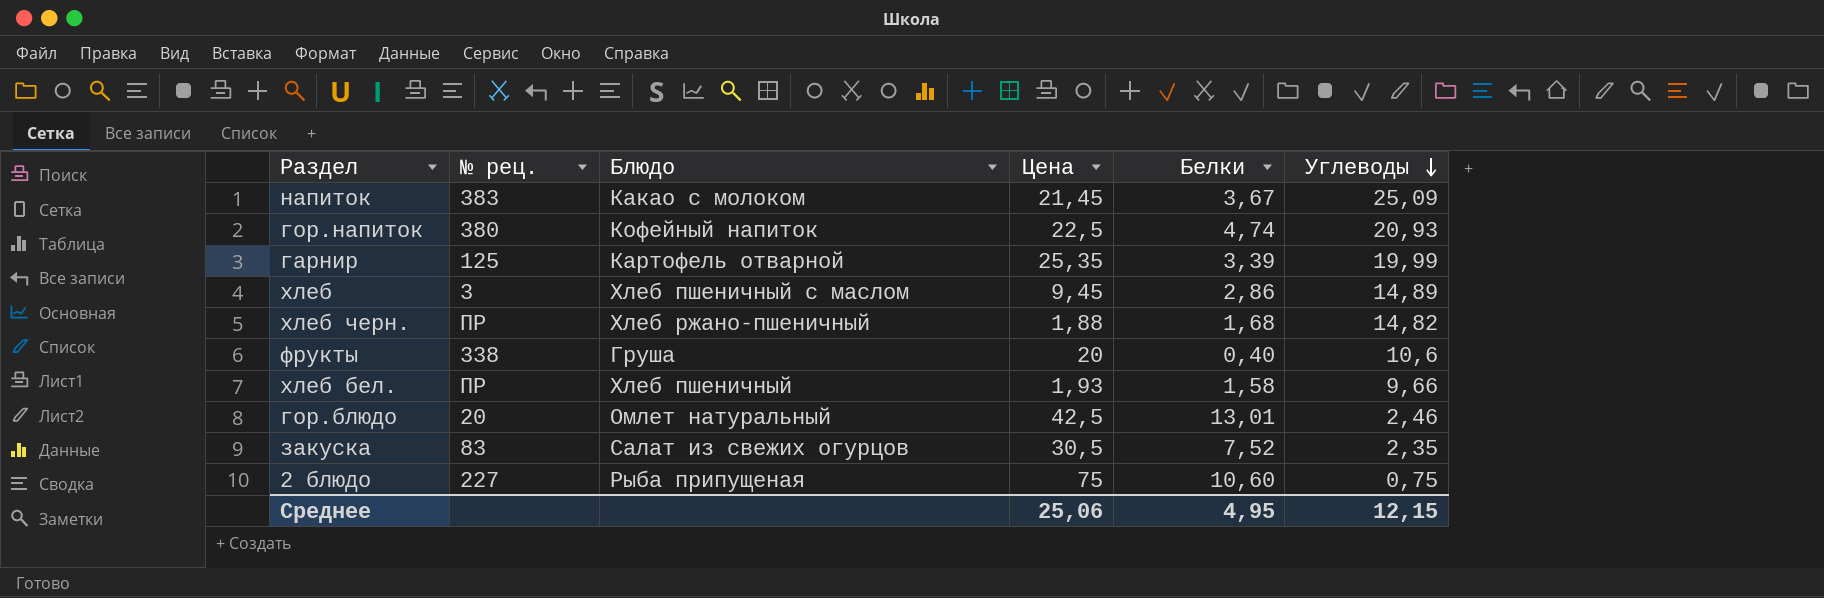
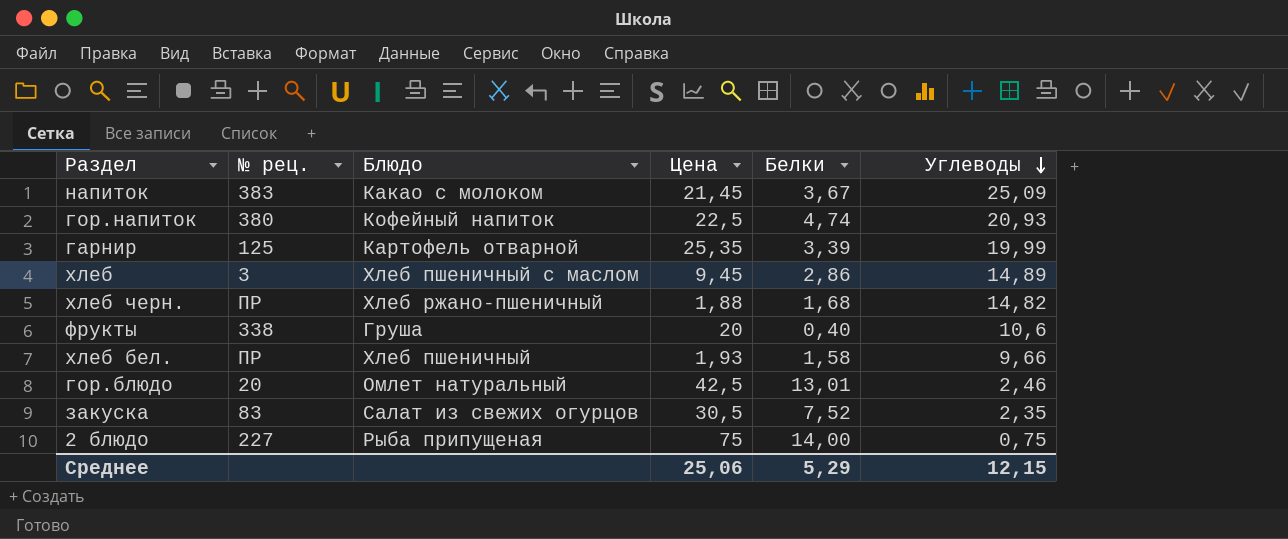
2 блюдо | Белки: 10,60 -> 14,00
Среднее | Белки: 4,95 -> 5,29

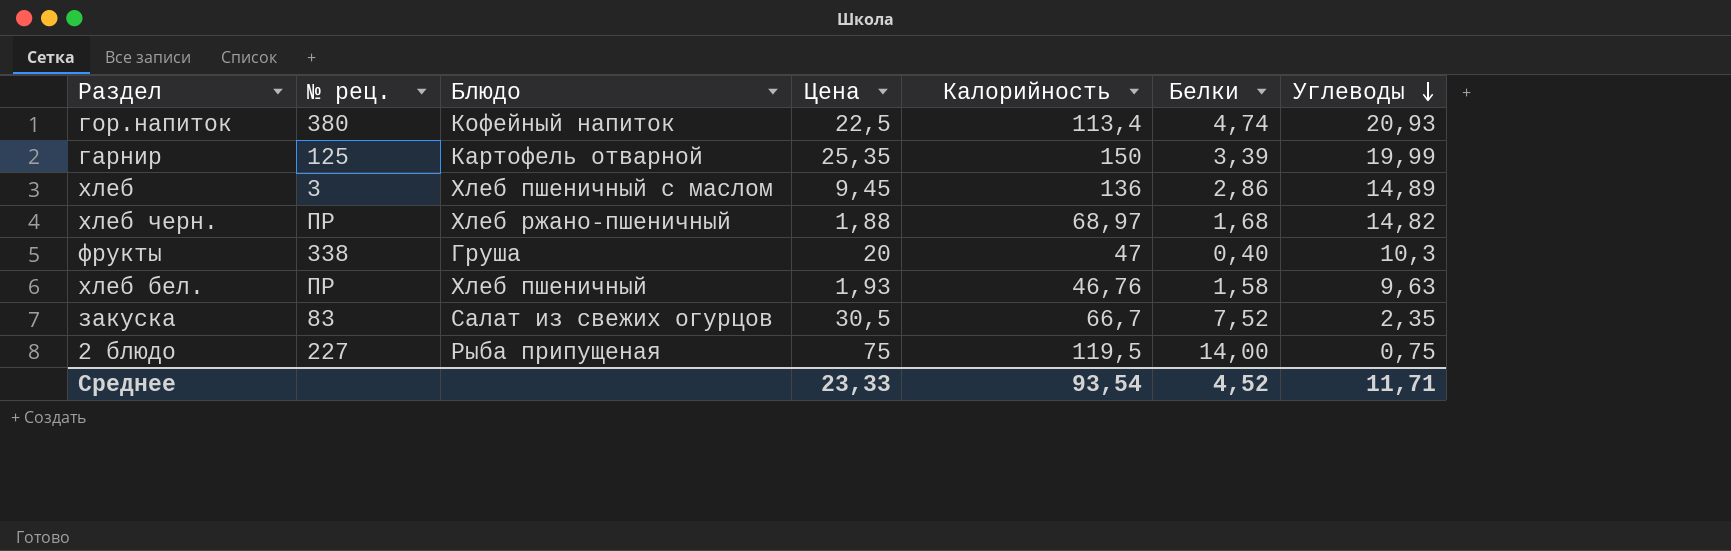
column Калорийность | position: none -> 5
row напиток: 383 | Какао с молоком | 21,45 | 3,67 | 25,09 -> none
row гор.блюдо: 20 | Омлет натуральный | 42,5 | 13,01 | 2,46 -> none
фрукты | Углеводы: 10,6 -> 10,3
хлеб бел. | Углеводы: 9,66 -> 9,63
Среднее | Цена: 25,06 -> 23,33
Среднее | Белки: 5,29 -> 4,52
Среднее | Углеводы: 12,15 -> 11,71

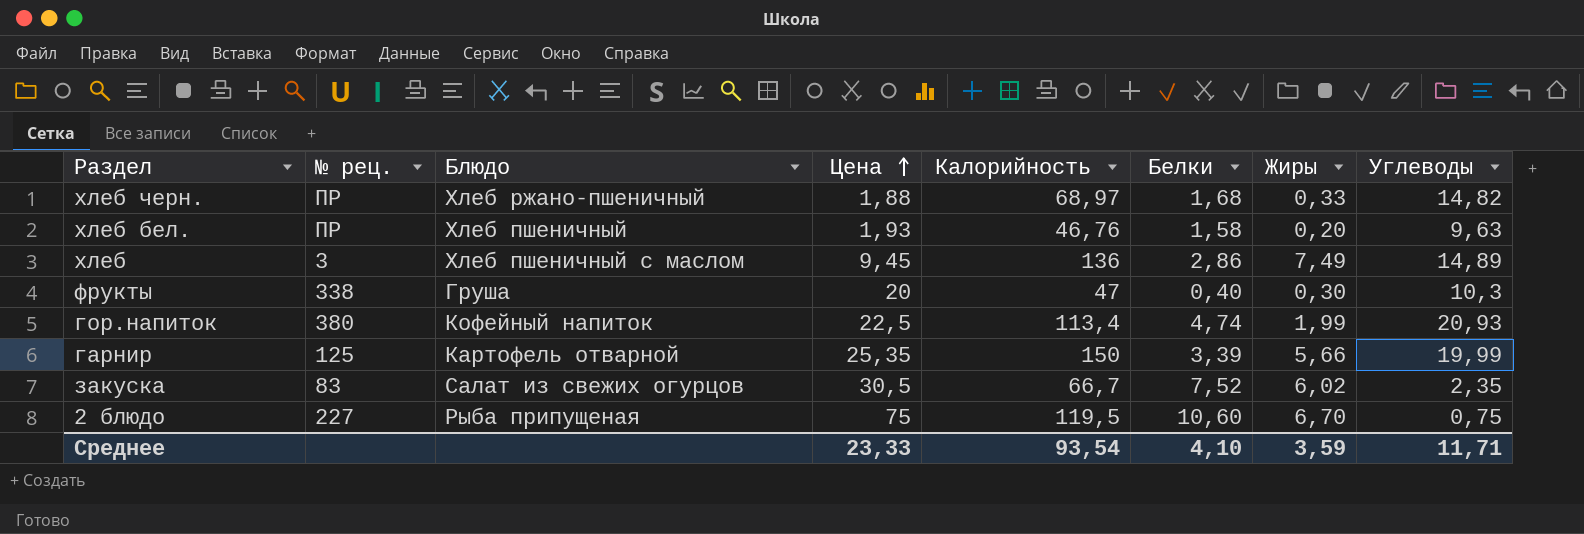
row order: Углеводы descending -> Цена ascending
column Жиры | position: none -> 7
2 блюдо | Белки: 14,00 -> 10,60
Среднее | Белки: 4,52 -> 4,10

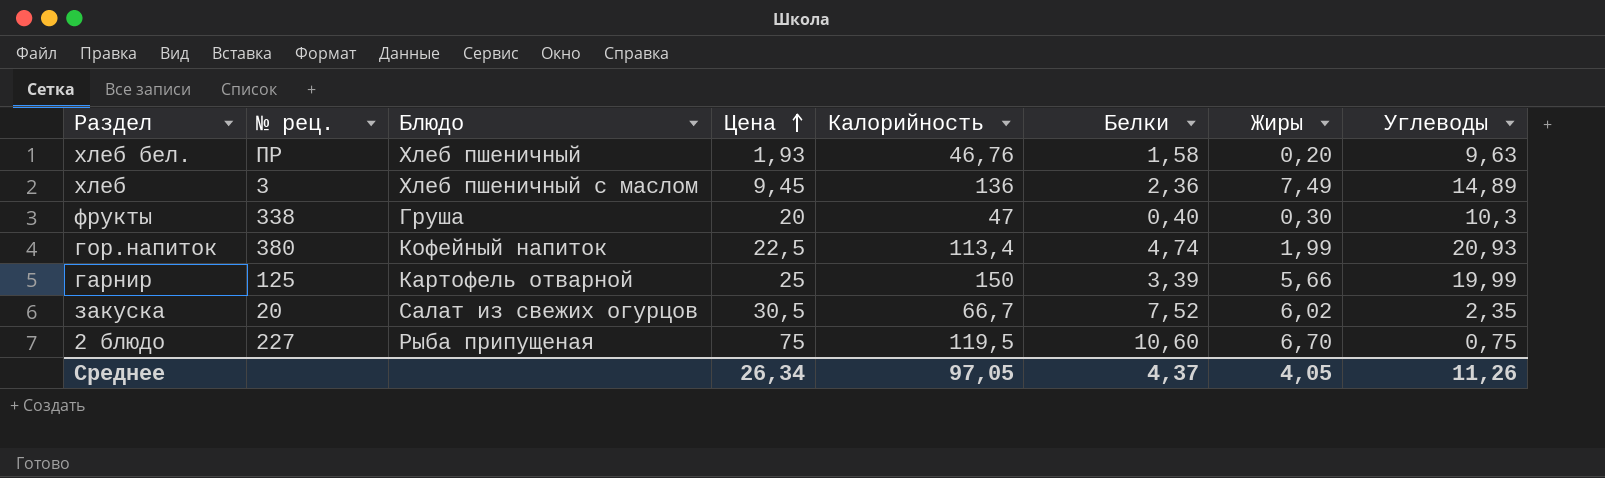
row хлеб черн.: ПР | Хлеб ржано-пшеничный | 1,88 | 68,97 | 1,68 | 0,33 | 14,82 -> none
хлеб | Белки: 2,86 -> 2,36
гарнир | Цена: 25,35 -> 25
закуска | № рец.: 83 -> 20
Среднее | Цена: 23,33 -> 26,34
Среднее | Калорийность: 93,54 -> 97,05
Среднее | Белки: 4,10 -> 4,37
Среднее | Жиры: 3,59 -> 4,05
Среднее | Углеводы: 11,71 -> 11,26

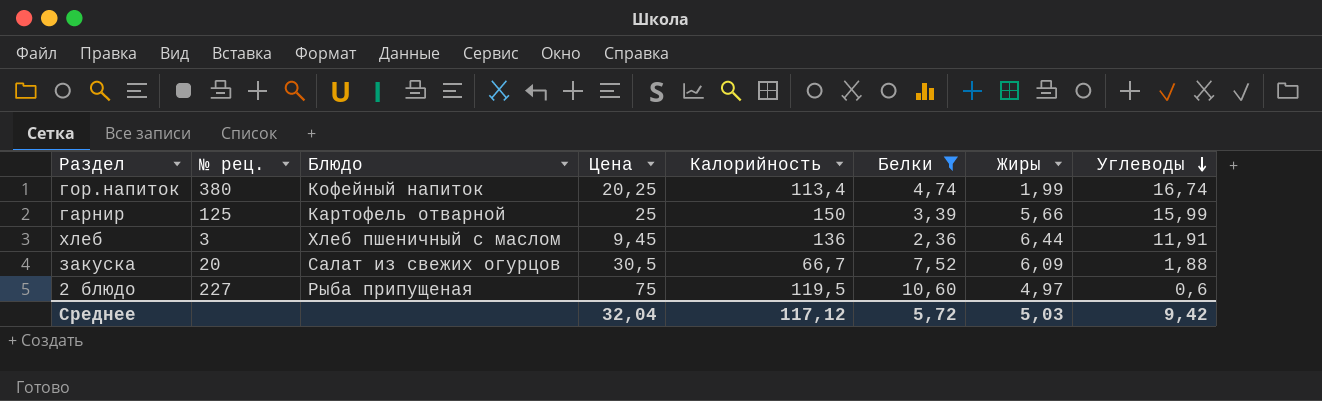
filter: none -> Белки >= 2,36
row order: Цена ascending -> Углеводы descending
гор.напиток | Цена: 22,5 -> 20,25
гор.напиток | Углеводы: 20,93 -> 16,74
гарнир | Углеводы: 19,99 -> 15,99
хлеб | Жиры: 7,49 -> 6,44
хлеб | Углеводы: 14,89 -> 11,91
закуска | Жиры: 6,02 -> 6,09
закуска | Углеводы: 2,35 -> 1,88
2 блюдо | Жиры: 6,70 -> 4,97
2 блюдо | Углеводы: 0,75 -> 0,6
Среднее | Цена: 26,34 -> 32,04
Среднее | Калорийность: 97,05 -> 117,12
Среднее | Белки: 4,37 -> 5,72
Среднее | Жиры: 4,05 -> 5,03
Среднее | Углеводы: 11,26 -> 9,42

